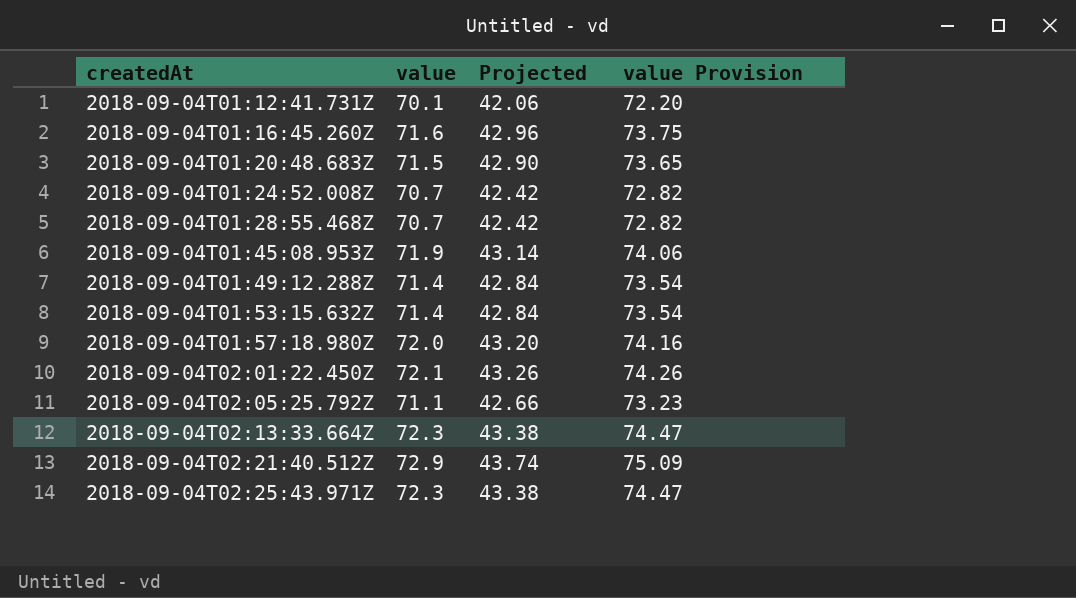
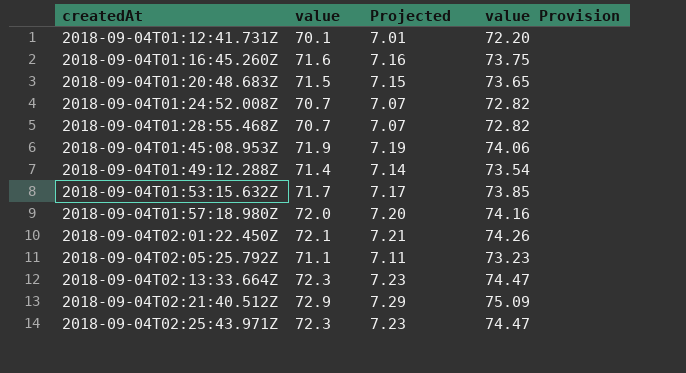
column Projected | formula: [value] * 0.6 -> [value] * 0.1
2018-09-04T01:53:15.632Z | value: 71.4 -> 71.7
2018-09-04T01:53:15.632Z | value Provision: 73.54 -> 73.85

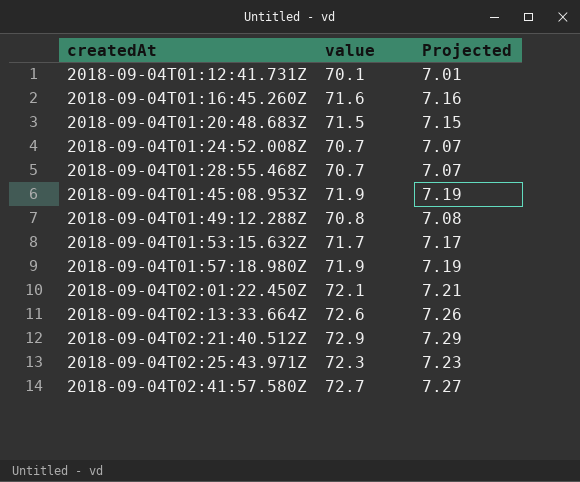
column value Provision | formula: [value] * 1.03 -> none
row 2018-09-04T02:05:25.792Z: 71.1 | 7.11 | 73.23 -> none
2018-09-04T01:49:12.288Z | value: 71.4 -> 70.8
2018-09-04T01:49:12.288Z | Projected: 7.14 -> 7.08
2018-09-04T01:57:18.980Z | value: 72.0 -> 71.9
2018-09-04T01:57:18.980Z | Projected: 7.20 -> 7.19
2018-09-04T02:13:33.664Z | value: 72.3 -> 72.6
2018-09-04T02:13:33.664Z | Projected: 7.23 -> 7.26
row 2018-09-04T02:41:57.580Z: none -> 72.7 | 7.27

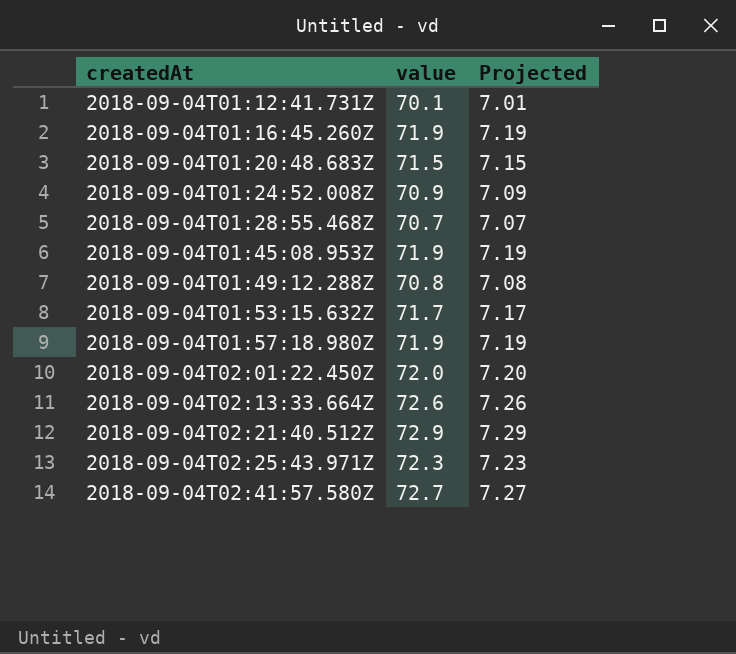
2018-09-04T01:16:45.260Z | value: 71.6 -> 71.9
2018-09-04T01:16:45.260Z | Projected: 7.16 -> 7.19
2018-09-04T01:24:52.008Z | value: 70.7 -> 70.9
2018-09-04T01:24:52.008Z | Projected: 7.07 -> 7.09
2018-09-04T02:01:22.450Z | value: 72.1 -> 72.0
2018-09-04T02:01:22.450Z | Projected: 7.21 -> 7.20

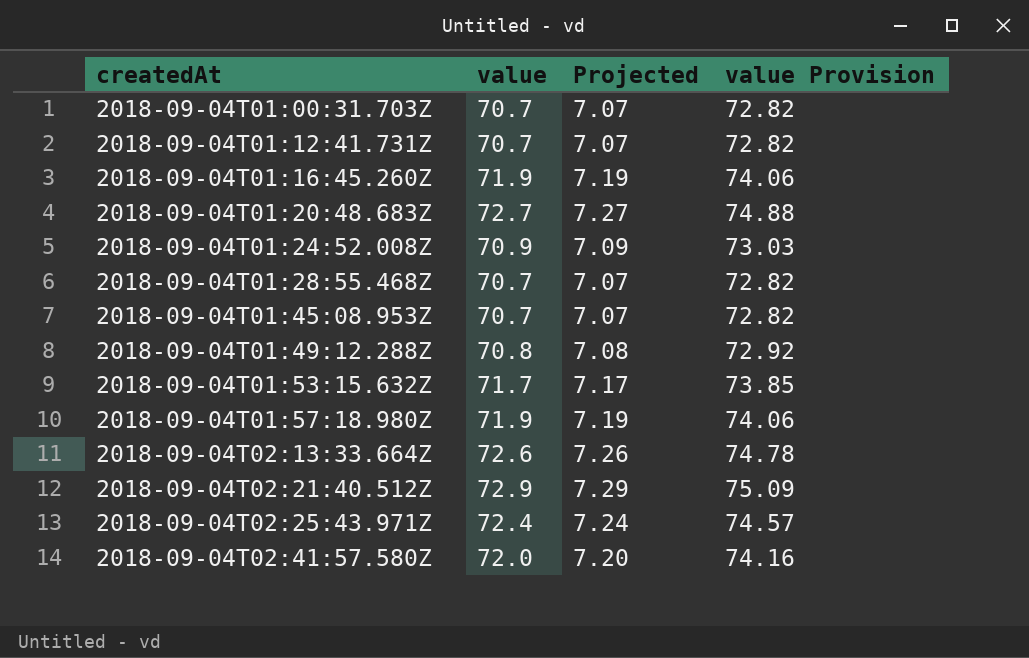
column value Provision | formula: none -> [value] * 1.03
row 2018-09-04T02:01:22.450Z: 72.0 | 7.20 -> none
row 2018-09-04T01:00:31.703Z: none -> 70.7 | 7.07 | 72.82
2018-09-04T01:12:41.731Z | value: 70.1 -> 70.7
2018-09-04T01:12:41.731Z | Projected: 7.01 -> 7.07
2018-09-04T01:20:48.683Z | value: 71.5 -> 72.7
2018-09-04T01:20:48.683Z | Projected: 7.15 -> 7.27
2018-09-04T01:45:08.953Z | value: 71.9 -> 70.7
2018-09-04T01:45:08.953Z | Projected: 7.19 -> 7.07
2018-09-04T02:25:43.971Z | value: 72.3 -> 72.4
2018-09-04T02:25:43.971Z | Projected: 7.23 -> 7.24
2018-09-04T02:41:57.580Z | value: 72.7 -> 72.0
2018-09-04T02:41:57.580Z | Projected: 7.27 -> 7.20

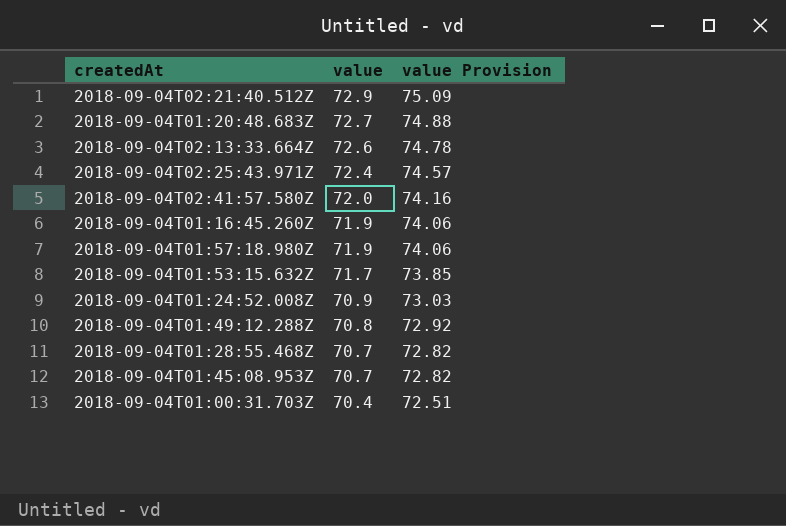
row order: createdAt ascending -> value descending
column Projected | formula: [value] * 0.1 -> none
row 2018-09-04T01:12:41.731Z: 70.7 | 7.07 | 72.82 -> none
2018-09-04T01:00:31.703Z | value: 70.7 -> 70.4
2018-09-04T01:00:31.703Z | value Provision: 72.82 -> 72.51

